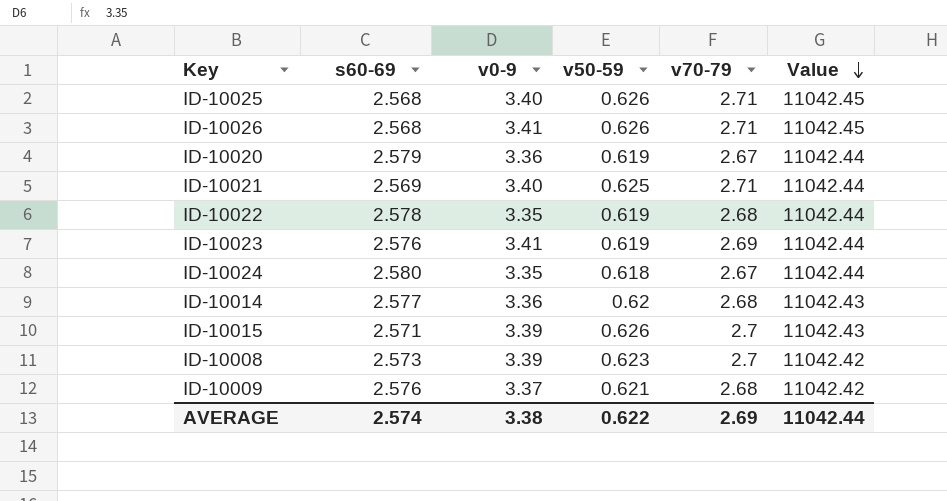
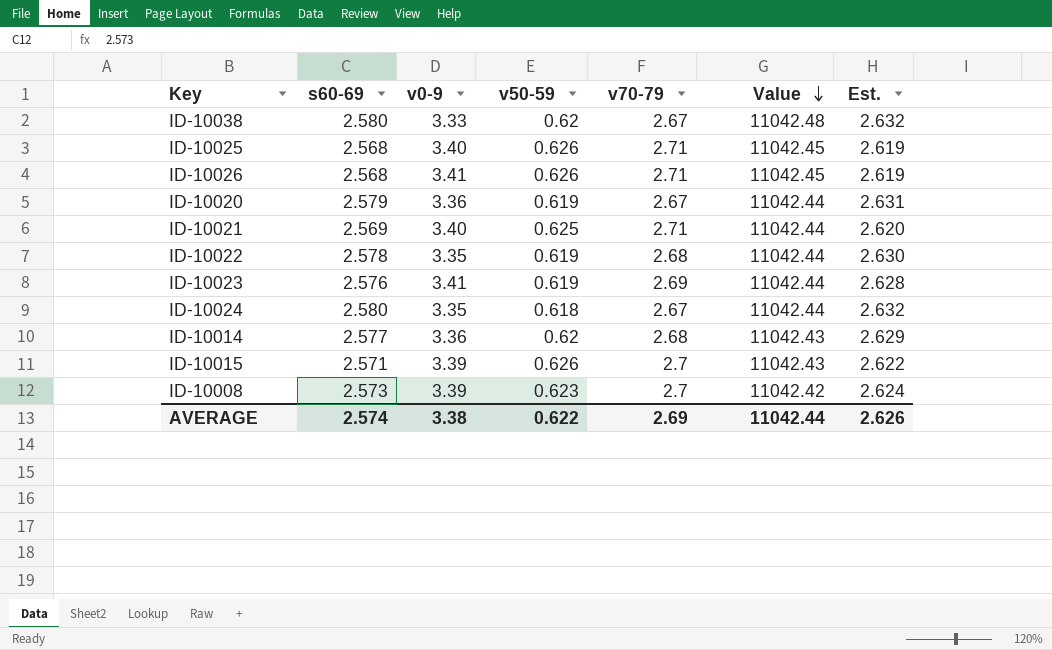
column Est. | formula: none -> [s60-69] * 1.02
row ID-10009: 2.576 | 3.37 | 0.621 | 2.68 | 11042.42 -> none
row ID-10038: none -> 2.580 | 3.33 | 0.62 | 2.67 | 11042.48 | 2.632

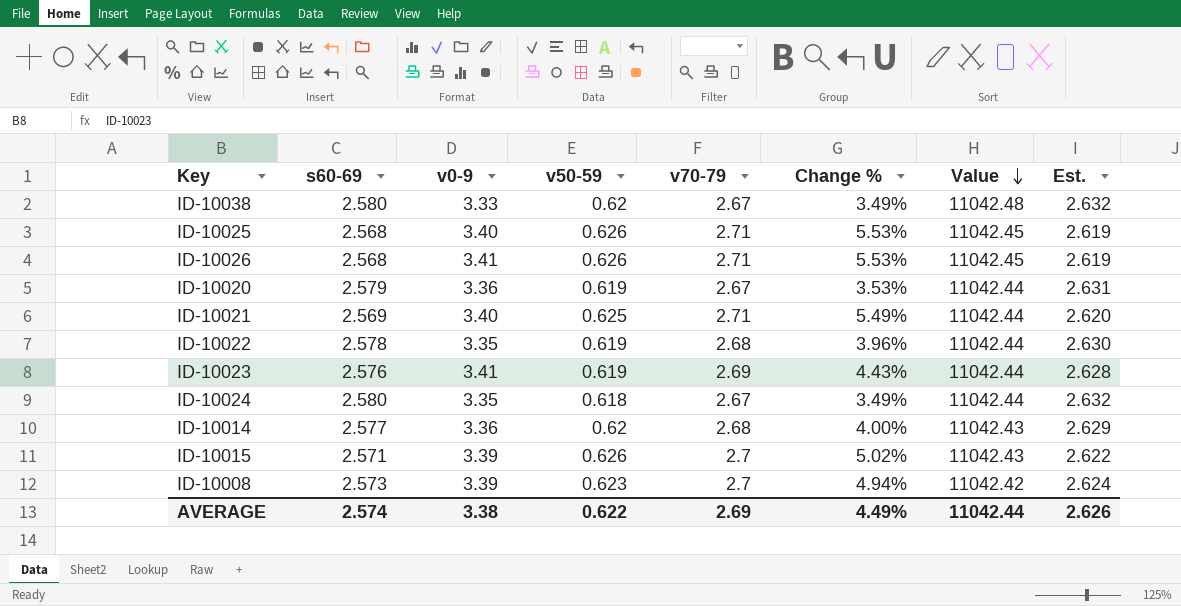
column Change % | formula: none -> ([v70-79] - [s60-69]) / [s60-69]

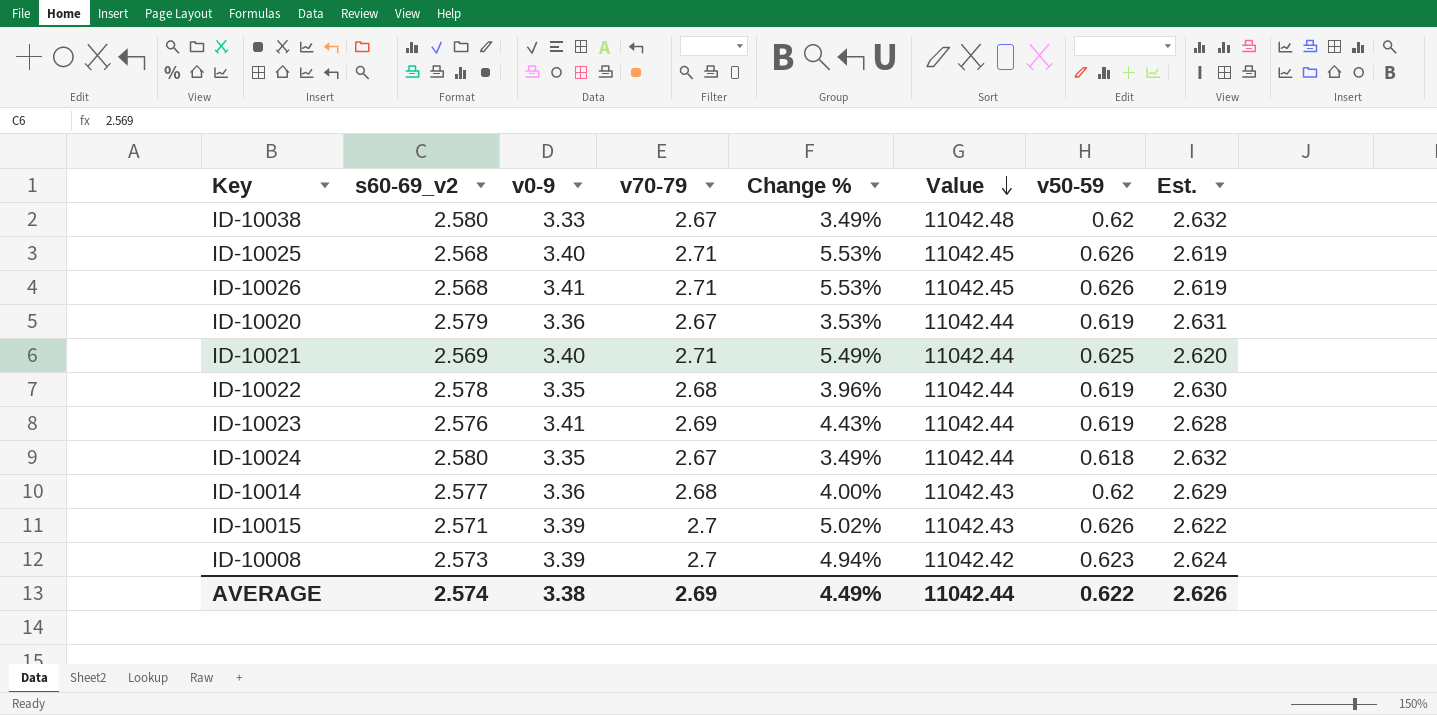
column name: s60-69 -> s60-69_v2
column v50-59 | position: 4 -> 7

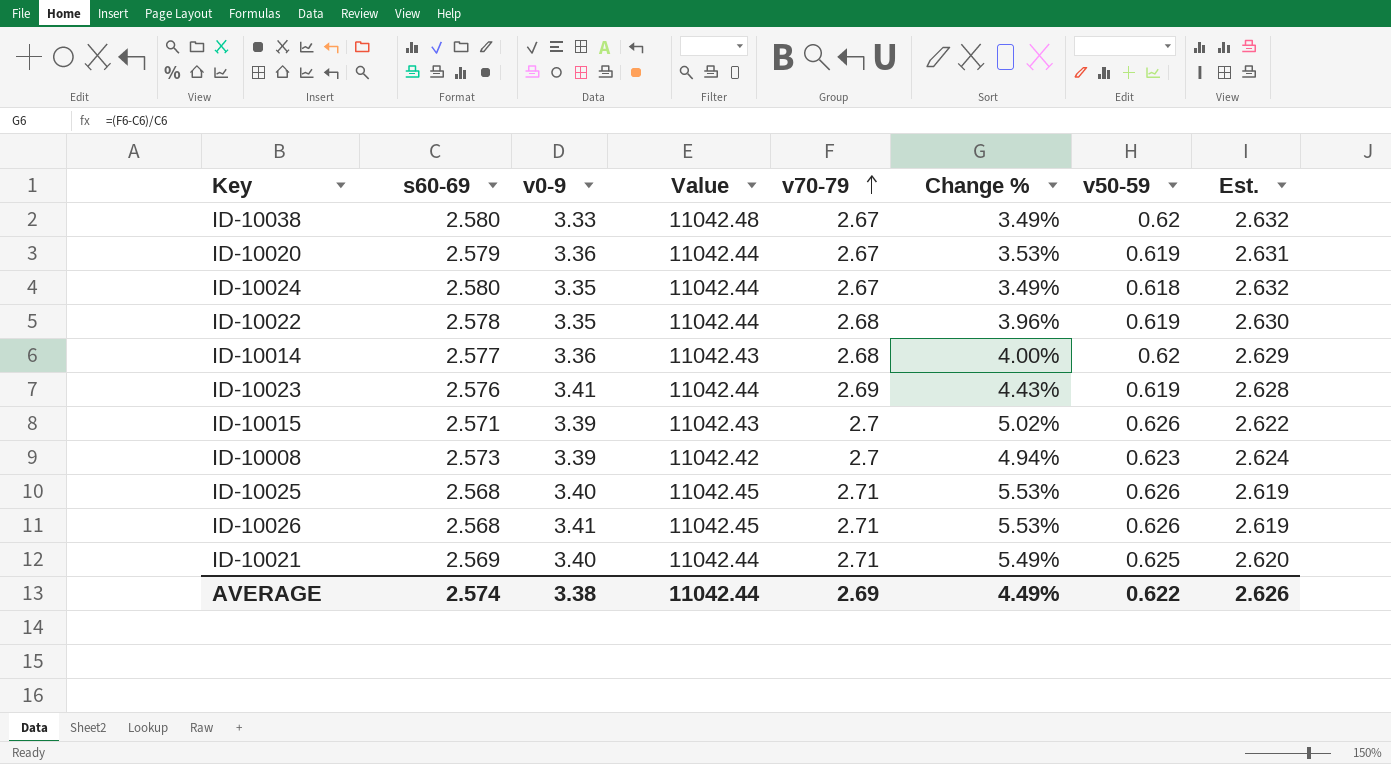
row order: Value descending -> v70-79 ascending
column name: s60-69_v2 -> s60-69
column Value | position: 6 -> 4

